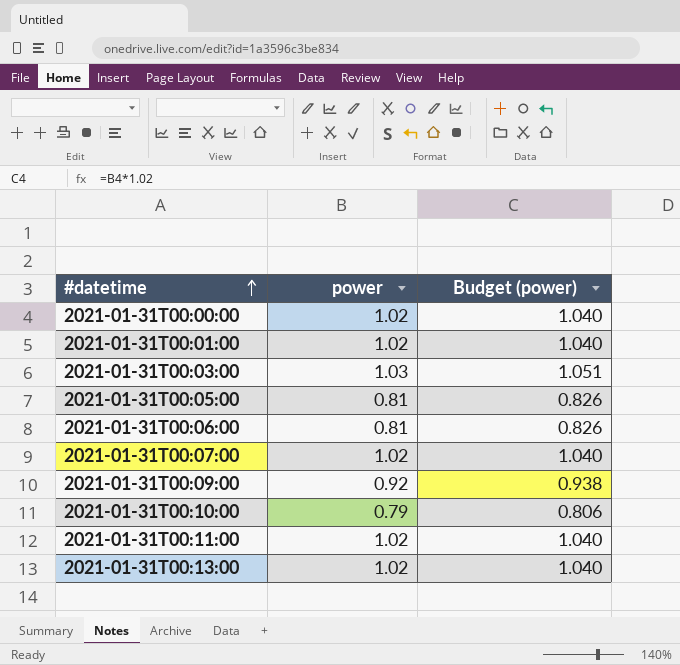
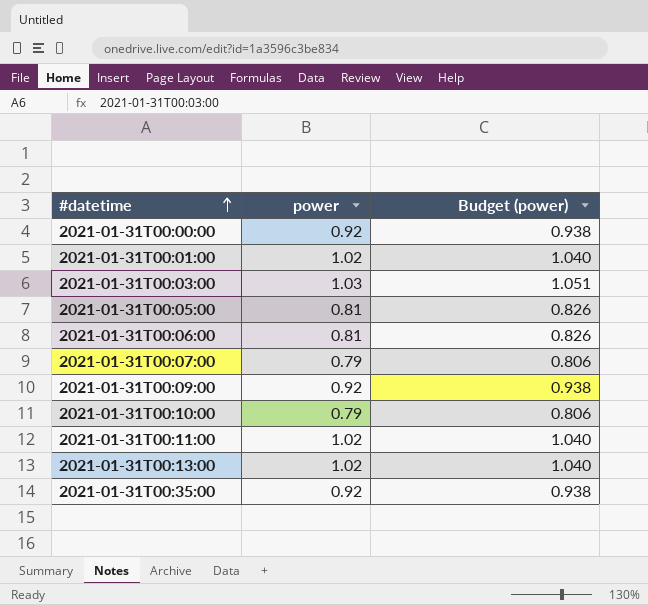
2021-01-31T00:00:00 | power: 1.02 -> 0.92
2021-01-31T00:00:00 | Budget (power): 1.040 -> 0.938
2021-01-31T00:07:00 | power: 1.02 -> 0.79
2021-01-31T00:07:00 | Budget (power): 1.040 -> 0.806
row 2021-01-31T00:35:00: none -> 0.92 | 0.938

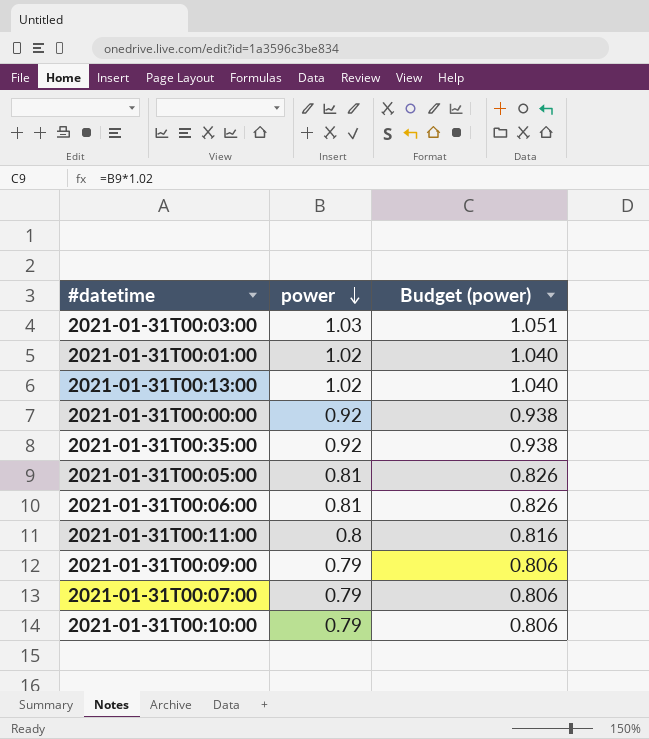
row order: #datetime ascending -> power descending
2021-01-31T00:11:00 | power: 1.02 -> 0.8
2021-01-31T00:11:00 | Budget (power): 1.040 -> 0.816
2021-01-31T00:09:00 | power: 0.92 -> 0.79
2021-01-31T00:09:00 | Budget (power): 0.938 -> 0.806

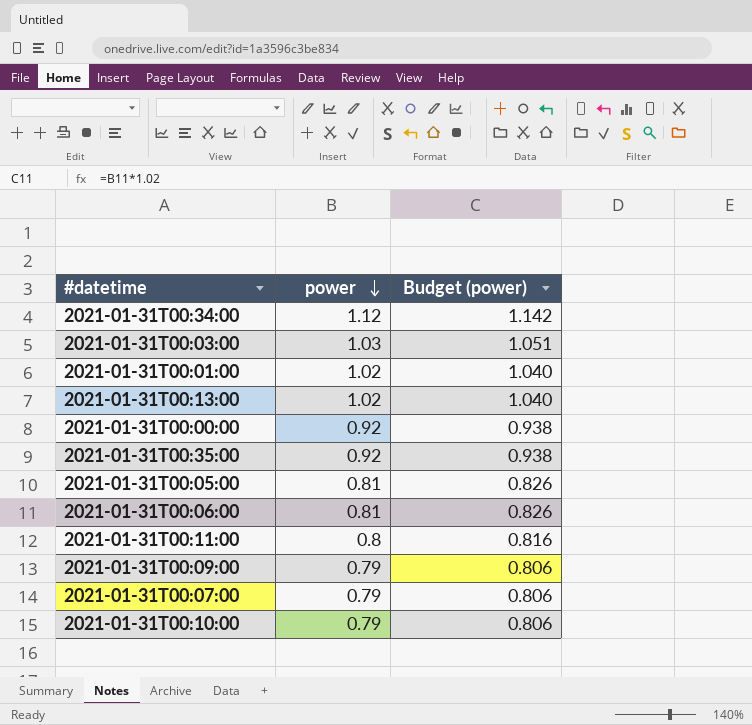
row 2021-01-31T00:34:00: none -> 1.12 | 1.142

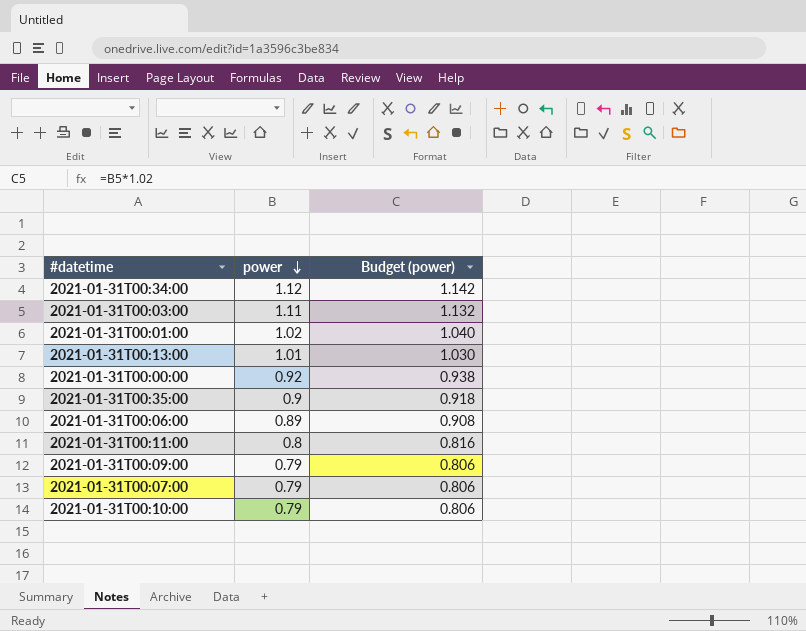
row 2021-01-31T00:05:00: 0.81 | 0.826 -> none
2021-01-31T00:03:00 | power: 1.03 -> 1.11
2021-01-31T00:03:00 | Budget (power): 1.051 -> 1.132
2021-01-31T00:13:00 | power: 1.02 -> 1.01
2021-01-31T00:13:00 | Budget (power): 1.040 -> 1.030
2021-01-31T00:35:00 | power: 0.92 -> 0.9
2021-01-31T00:35:00 | Budget (power): 0.938 -> 0.918
2021-01-31T00:06:00 | power: 0.81 -> 0.89
2021-01-31T00:06:00 | Budget (power): 0.826 -> 0.908

